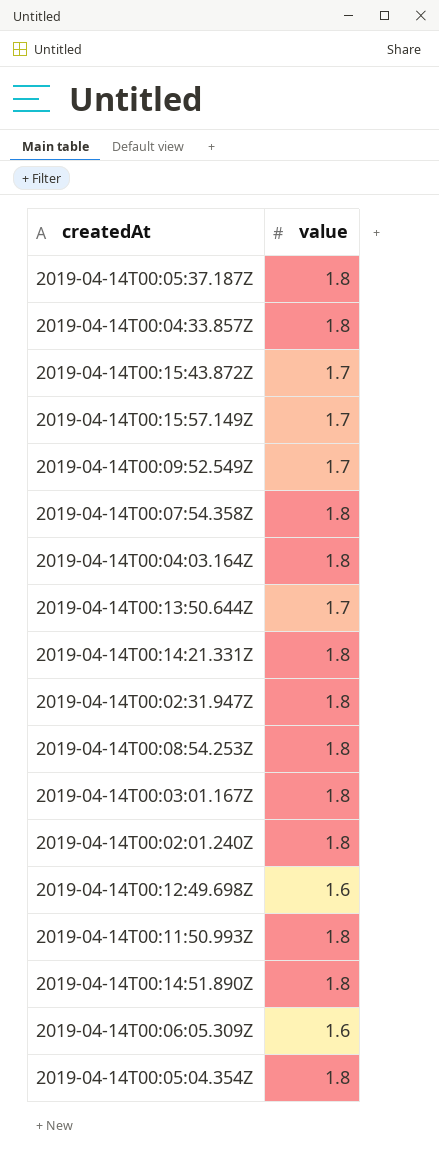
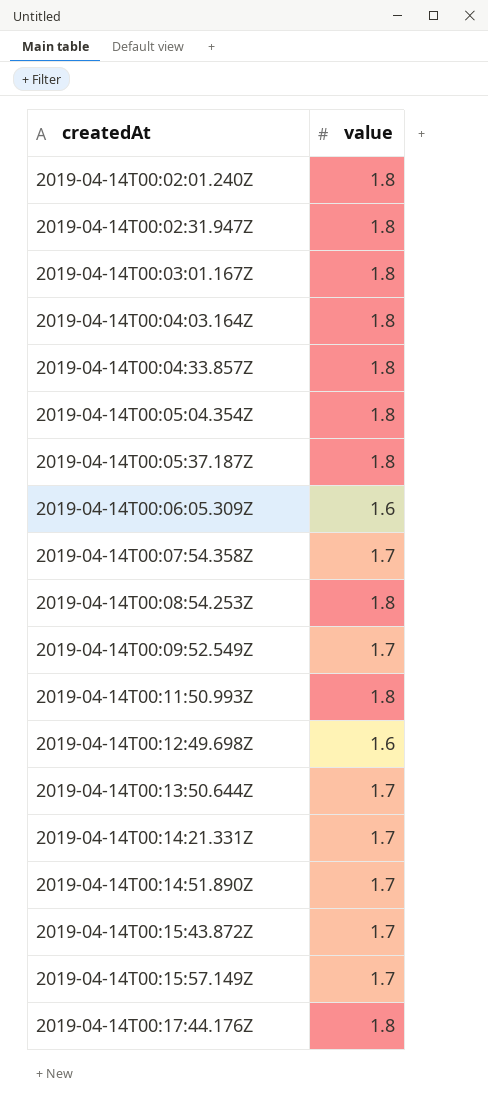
row order: none -> createdAt ascending
2019-04-14T00:07:54.358Z | value: 1.8 -> 1.7
2019-04-14T00:14:21.331Z | value: 1.8 -> 1.7
2019-04-14T00:14:51.890Z | value: 1.8 -> 1.7
row 2019-04-14T00:17:44.176Z: none -> 1.8

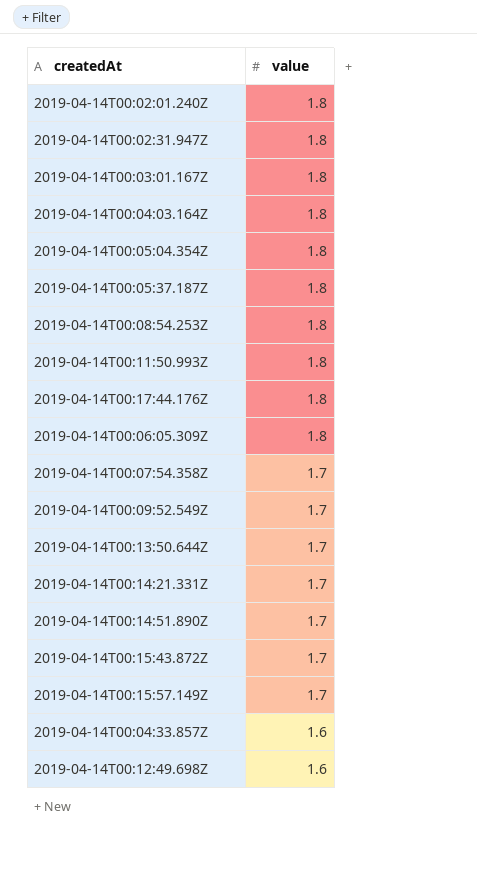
row order: createdAt ascending -> value descending
2019-04-14T00:06:05.309Z | value: 1.6 -> 1.8
2019-04-14T00:04:33.857Z | value: 1.8 -> 1.6

